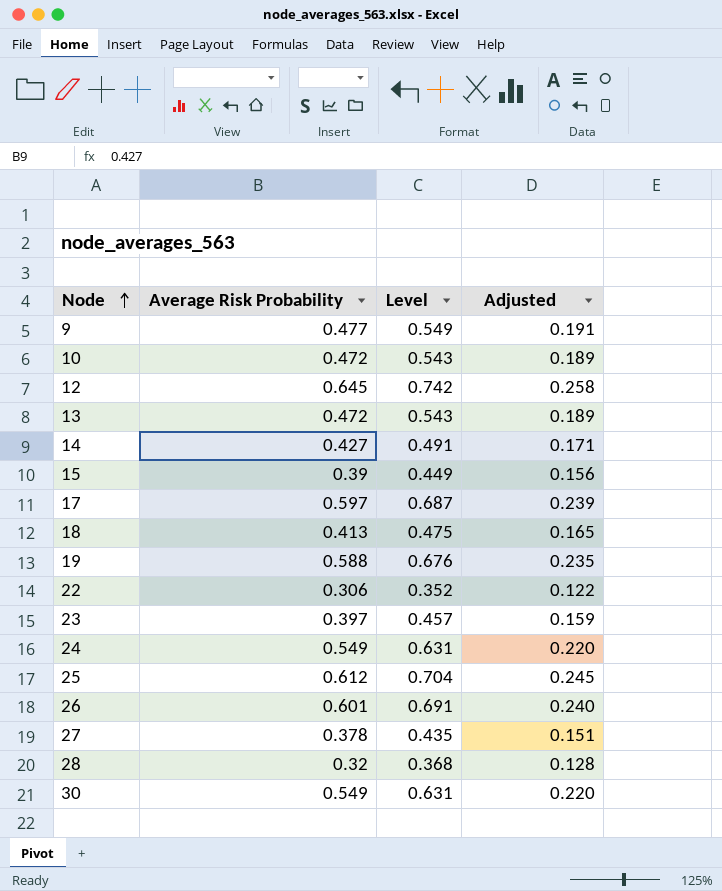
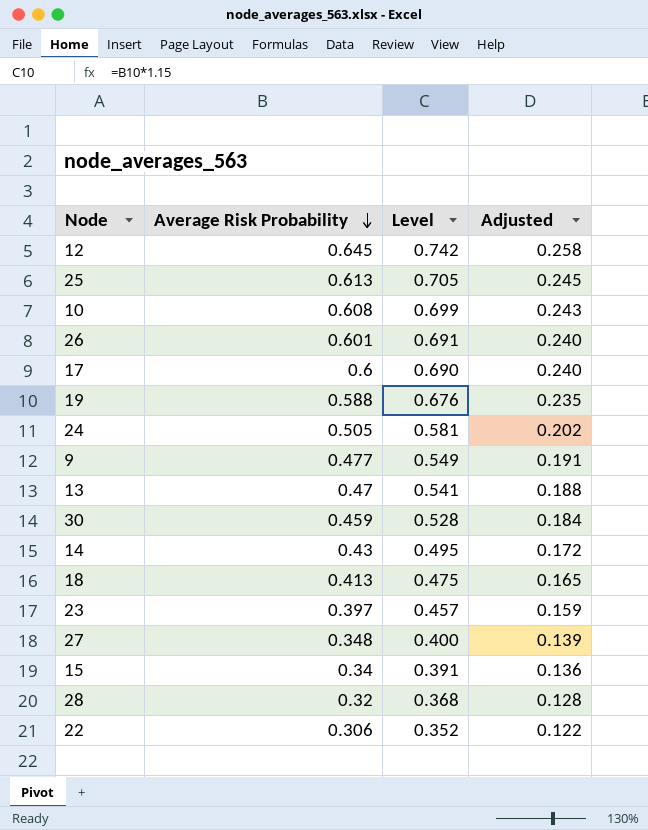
row order: Node ascending -> Average Risk Probability descending
25 | Average Risk Probability: 0.612 -> 0.613
25 | Level: 0.704 -> 0.705
10 | Average Risk Probability: 0.472 -> 0.608
10 | Level: 0.543 -> 0.699
10 | Adjusted: 0.189 -> 0.243
17 | Average Risk Probability: 0.597 -> 0.6
17 | Level: 0.687 -> 0.690
17 | Adjusted: 0.239 -> 0.240
24 | Average Risk Probability: 0.549 -> 0.505
24 | Level: 0.631 -> 0.581
24 | Adjusted: 0.220 -> 0.202
13 | Average Risk Probability: 0.472 -> 0.47
13 | Level: 0.543 -> 0.541
13 | Adjusted: 0.189 -> 0.188
30 | Average Risk Probability: 0.549 -> 0.459
30 | Level: 0.631 -> 0.528
30 | Adjusted: 0.220 -> 0.184
14 | Average Risk Probability: 0.427 -> 0.43
14 | Level: 0.491 -> 0.495
14 | Adjusted: 0.171 -> 0.172
27 | Average Risk Probability: 0.378 -> 0.348
27 | Level: 0.435 -> 0.400
27 | Adjusted: 0.151 -> 0.139
15 | Average Risk Probability: 0.39 -> 0.34
15 | Level: 0.449 -> 0.391
15 | Adjusted: 0.156 -> 0.136

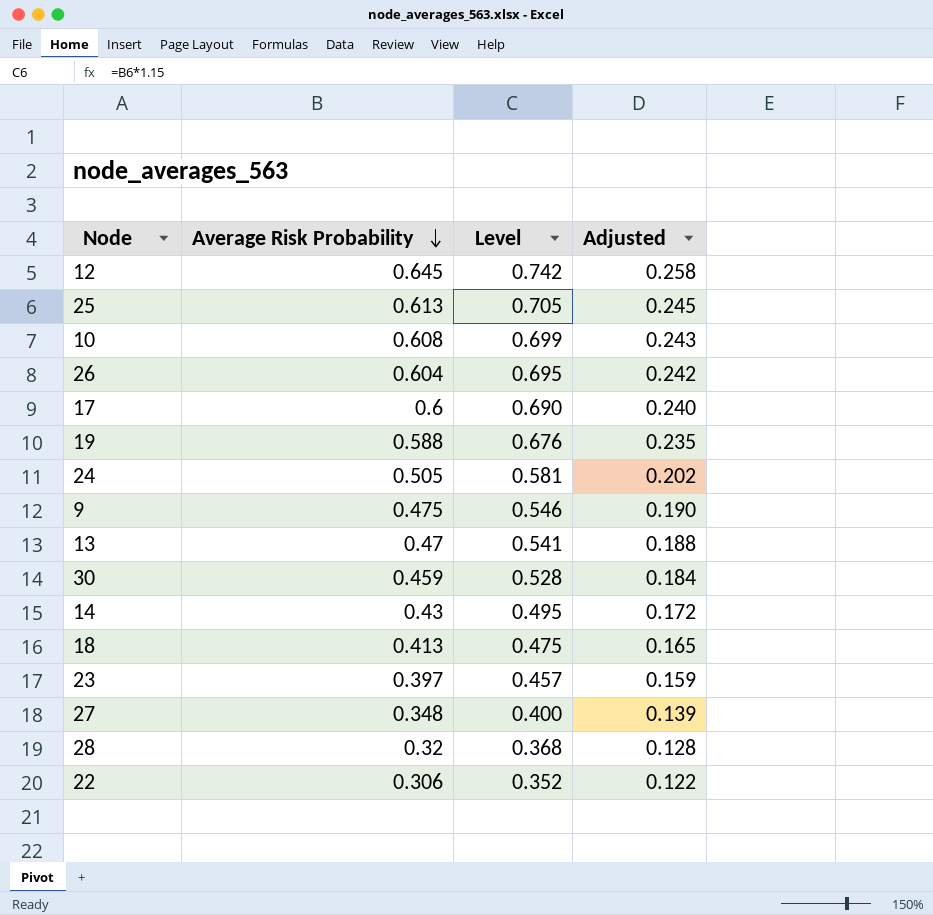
row 15: 0.34 | 0.391 | 0.136 -> none
26 | Average Risk Probability: 0.601 -> 0.604
26 | Level: 0.691 -> 0.695
26 | Adjusted: 0.240 -> 0.242
9 | Average Risk Probability: 0.477 -> 0.475
9 | Level: 0.549 -> 0.546
9 | Adjusted: 0.191 -> 0.190

